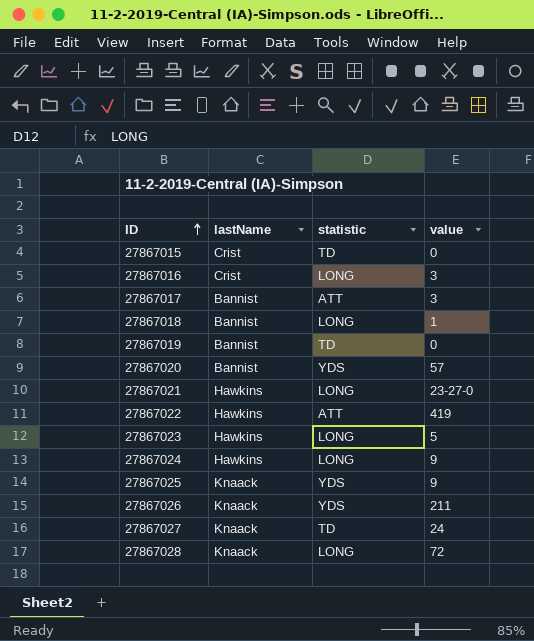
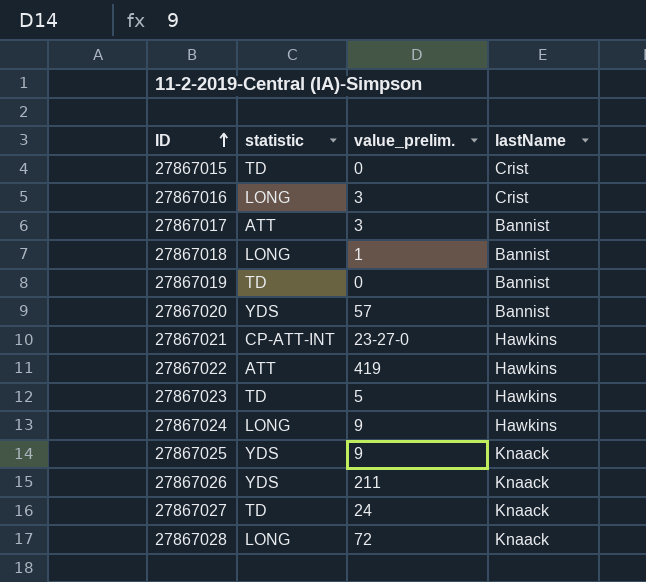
column name: value -> value_prelim.
column lastName | position: 2 -> 4
27867021 | statistic: LONG -> CP-ATT-INT
27867023 | statistic: LONG -> TD

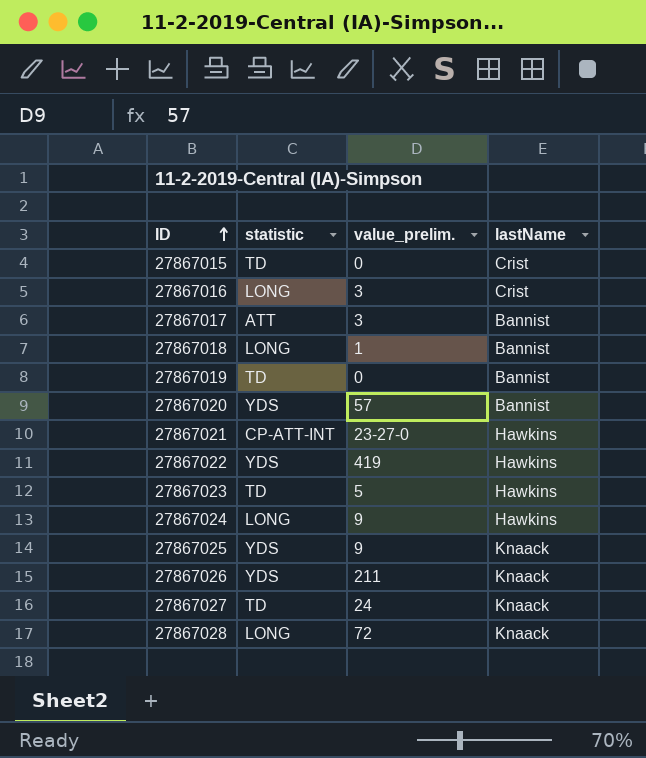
27867022 | statistic: ATT -> YDS

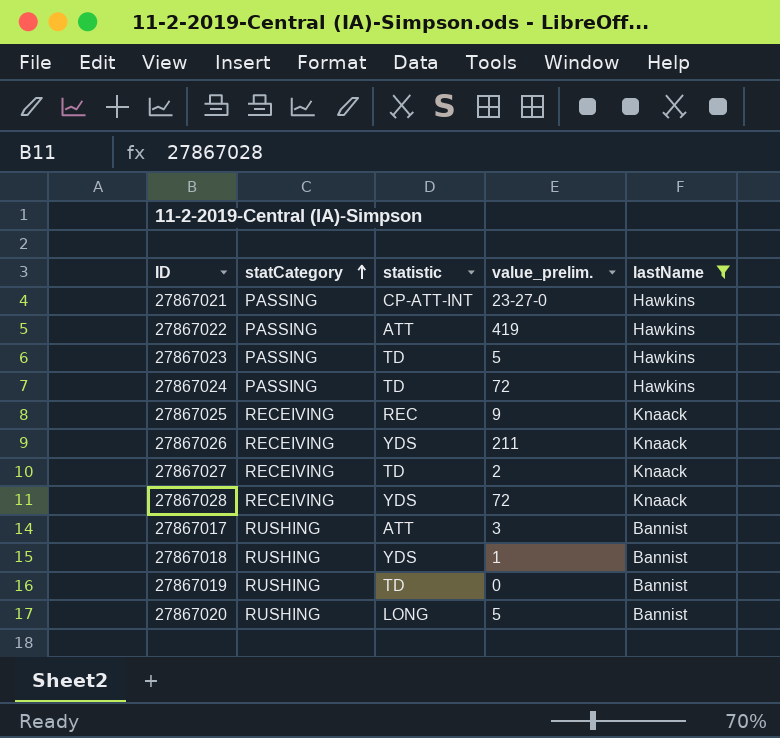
filter: none -> lastName != Crist
row order: ID ascending -> statCategory ascending
column statCategory | position: none -> 2
27867022 | statistic: YDS -> ATT
27867024 | statistic: LONG -> TD
27867024 | value_prelim.: 9 -> 72
27867025 | statistic: YDS -> REC
27867027 | value_prelim.: 24 -> 2
27867028 | statistic: LONG -> YDS
27867018 | statistic: LONG -> YDS
27867020 | statistic: YDS -> LONG
27867020 | value_prelim.: 57 -> 5

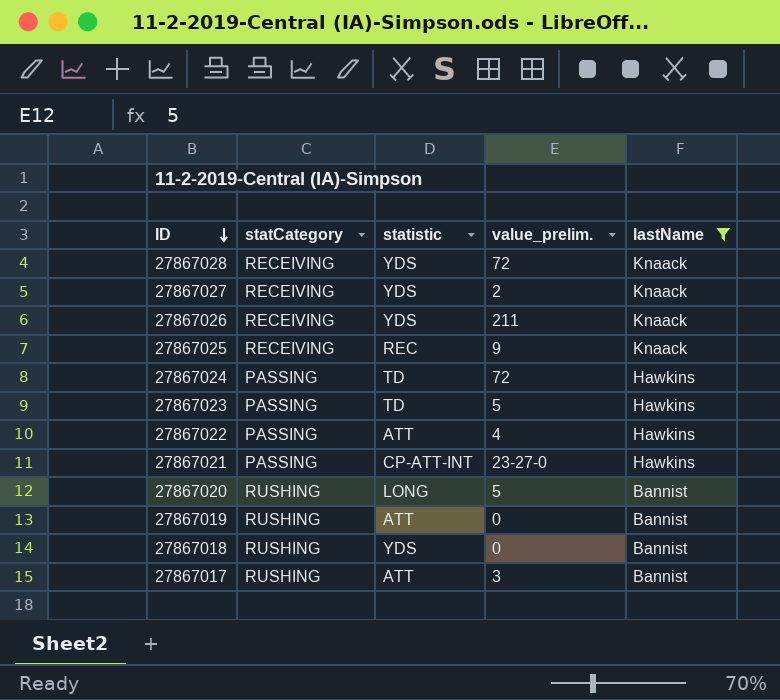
row order: statCategory ascending -> ID descending
27867027 | statistic: TD -> YDS
27867022 | value_prelim.: 419 -> 4
27867019 | statistic: TD -> ATT
27867018 | value_prelim.: 1 -> 0

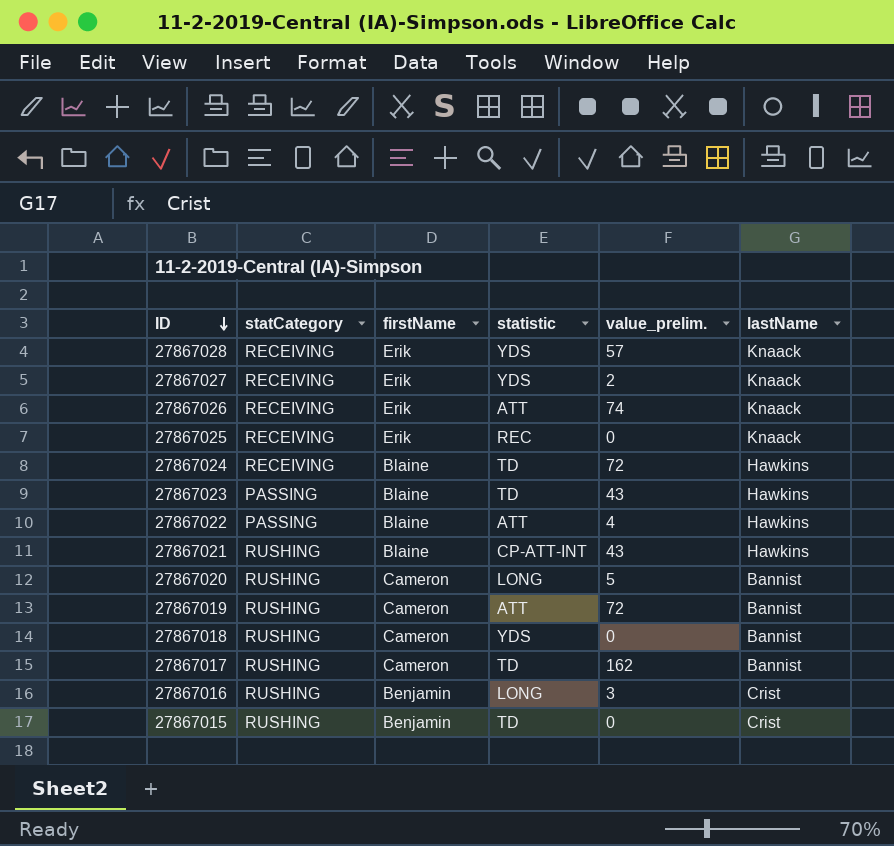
filter: lastName != Crist -> none
column firstName | position: none -> 3
27867028 | value_prelim.: 72 -> 57
27867026 | statistic: YDS -> ATT
27867026 | value_prelim.: 211 -> 74
27867025 | value_prelim.: 9 -> 0
27867024 | statCategory: PASSING -> RECEIVING
27867023 | value_prelim.: 5 -> 43
27867021 | statCategory: PASSING -> RUSHING
27867021 | value_prelim.: 23-27-0 -> 43
27867019 | value_prelim.: 0 -> 72
27867017 | statistic: ATT -> TD
27867017 | value_prelim.: 3 -> 162

